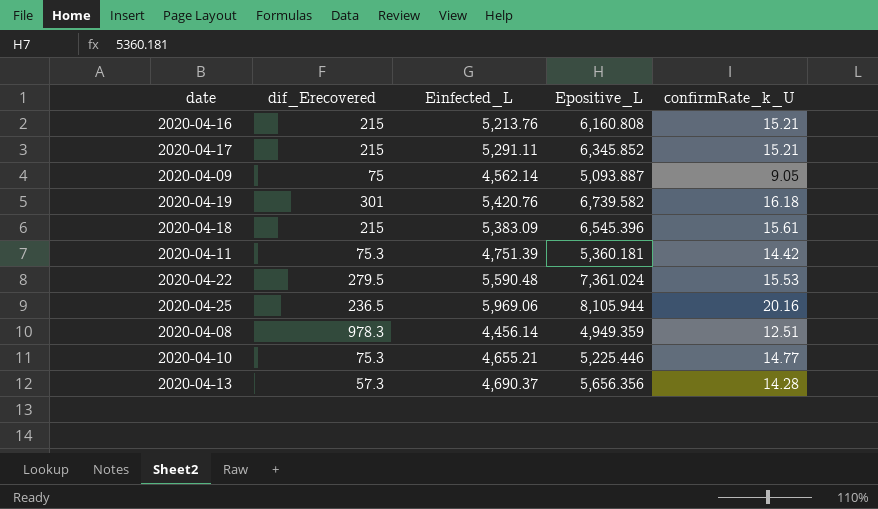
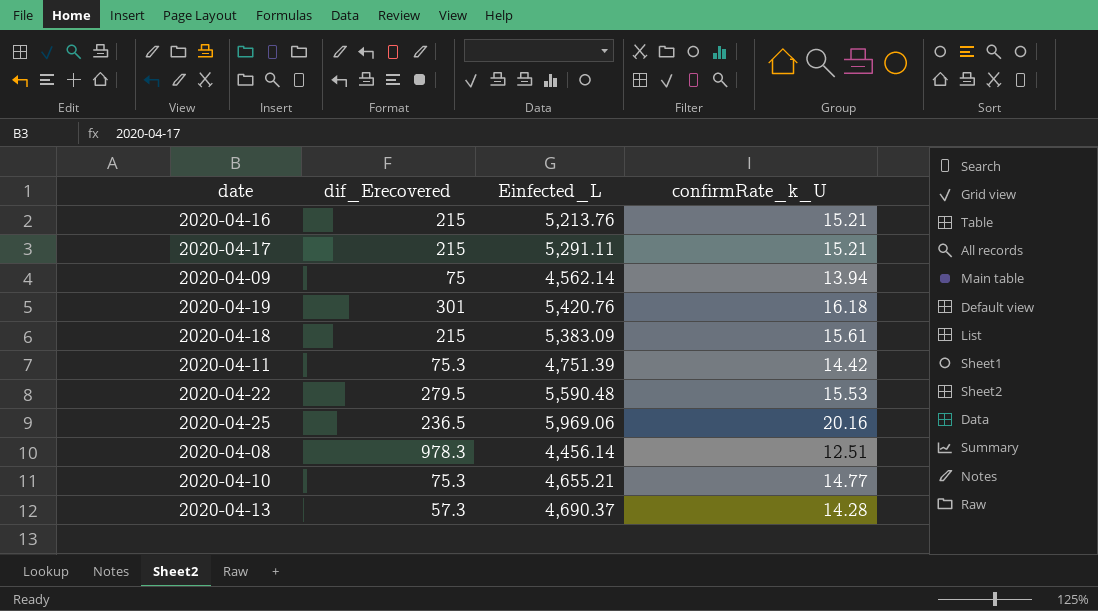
column Epositive_L | position: 4 -> none
2020-04-09 | confirmRate_k_U: 9.05 -> 13.94

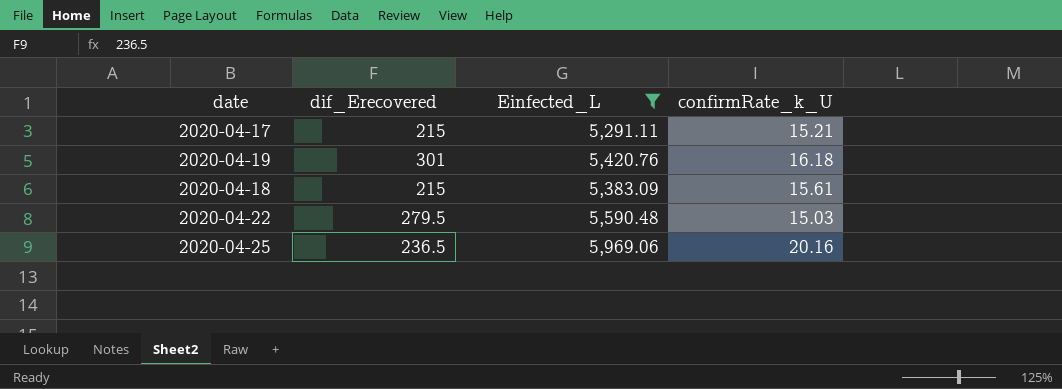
filter: none -> Einfected_L >= 5,291.11
2020-04-22 | confirmRate_k_U: 15.53 -> 15.03

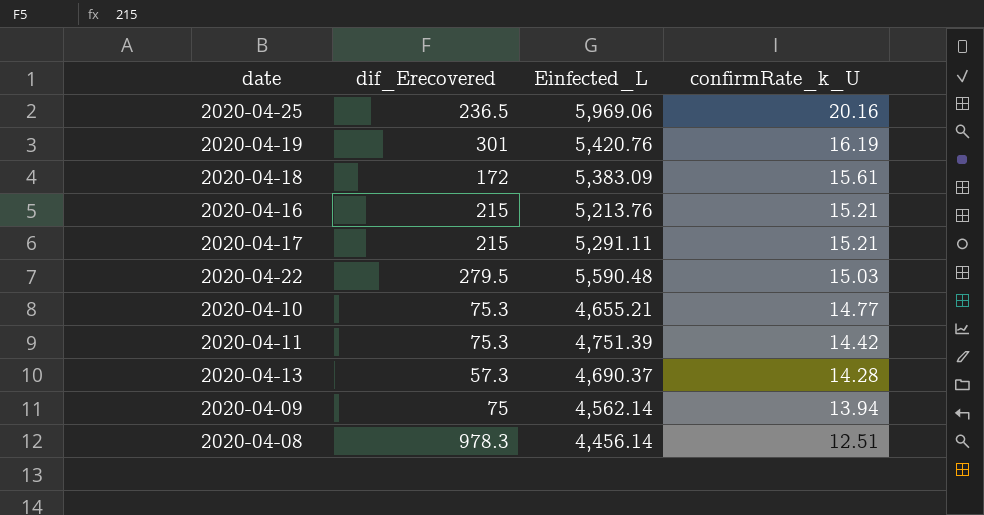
filter: Einfected_L >= 5,291.11 -> none
row order: none -> confirmRate_k_U descending
2020-04-19 | confirmRate_k_U: 16.18 -> 16.19
2020-04-18 | dif_Erecovered: 215 -> 172

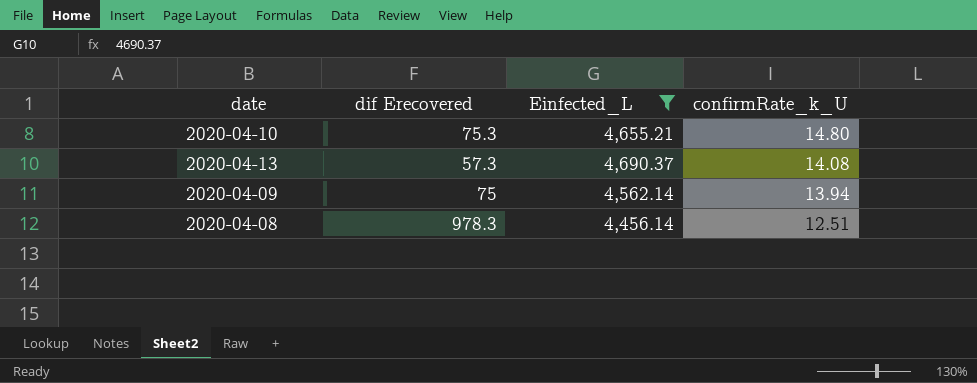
filter: none -> Einfected_L <= 4,690.37
column name: dif_Erecovered -> dif Erecovered
2020-04-10 | confirmRate_k_U: 14.77 -> 14.80
2020-04-13 | confirmRate_k_U: 14.28 -> 14.08

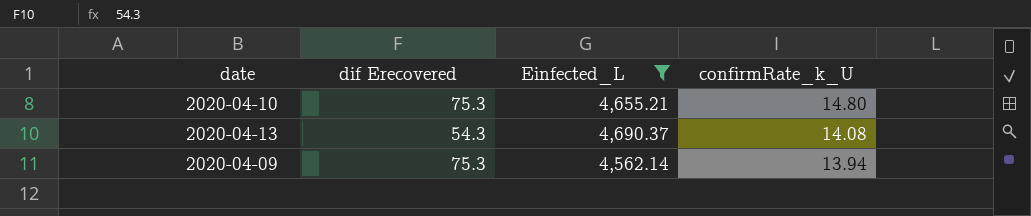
row 2020-04-08: 978.3 | 4,456.14 | 12.51 -> none
2020-04-13 | dif Erecovered: 57.3 -> 54.3
2020-04-09 | dif Erecovered: 75 -> 75.3

